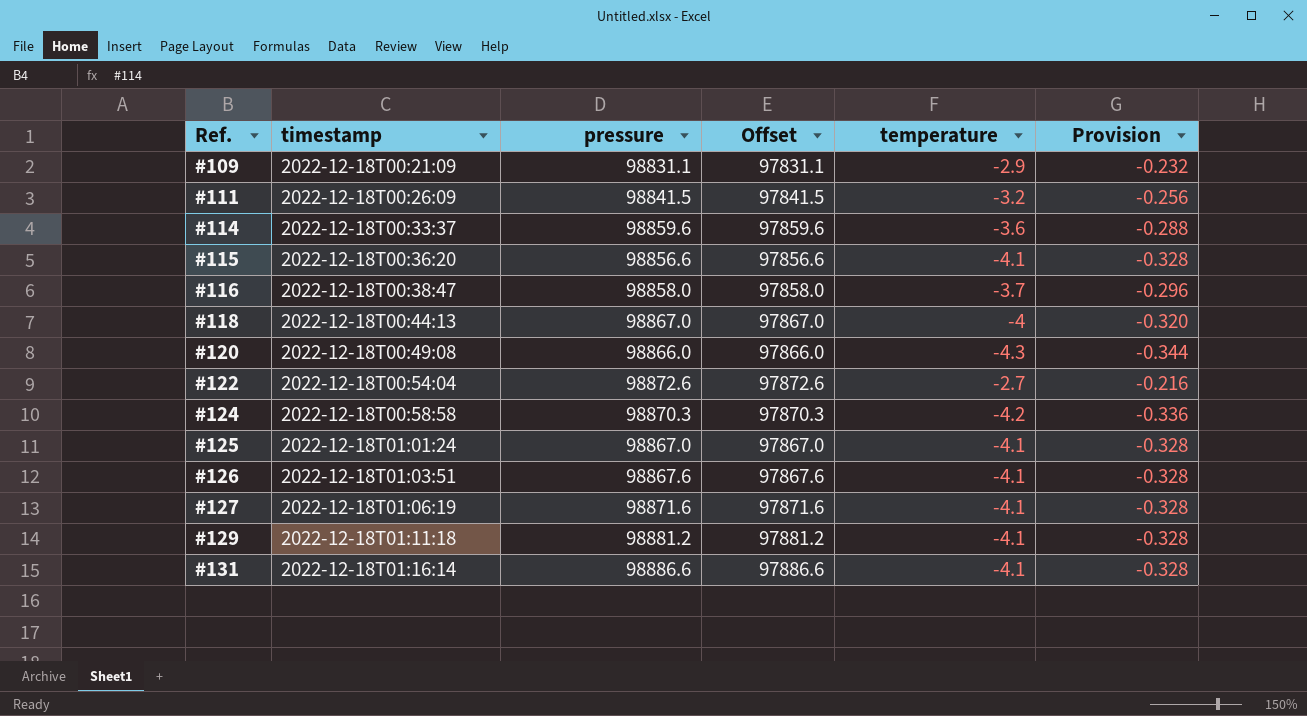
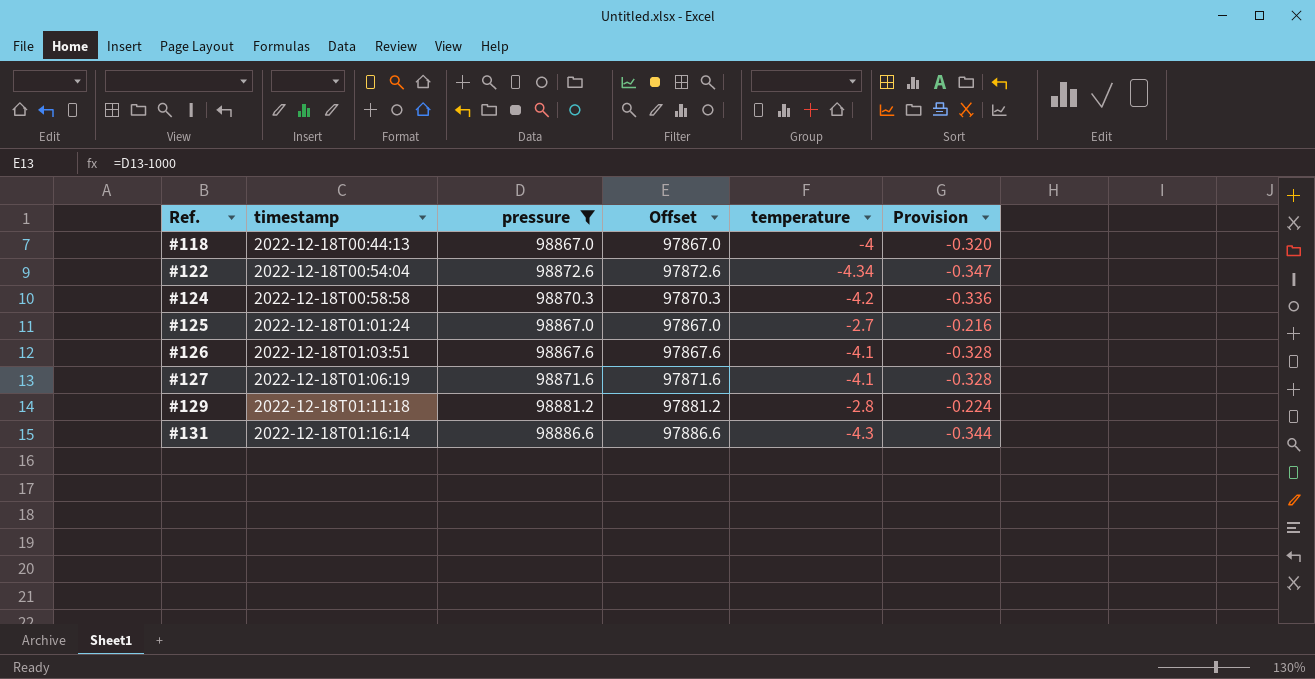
filter: none -> pressure >= 98867.0
#122 | temperature: -2.7 -> -4.34
#122 | Provision: -0.216 -> -0.347
#125 | temperature: -4.1 -> -2.7
#125 | Provision: -0.328 -> -0.216
#129 | temperature: -4.1 -> -2.8
#129 | Provision: -0.328 -> -0.224
#131 | temperature: -4.1 -> -4.3
#131 | Provision: -0.328 -> -0.344

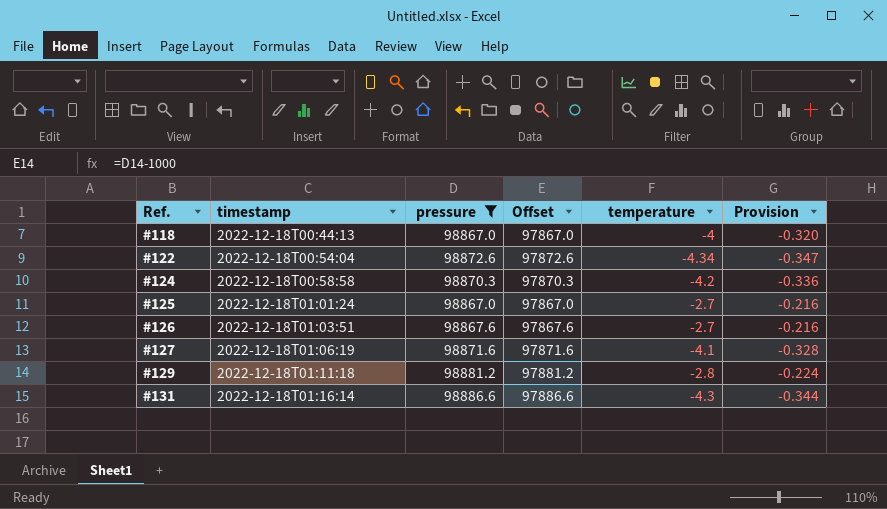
#126 | temperature: -4.1 -> -2.7
#126 | Provision: -0.328 -> -0.216

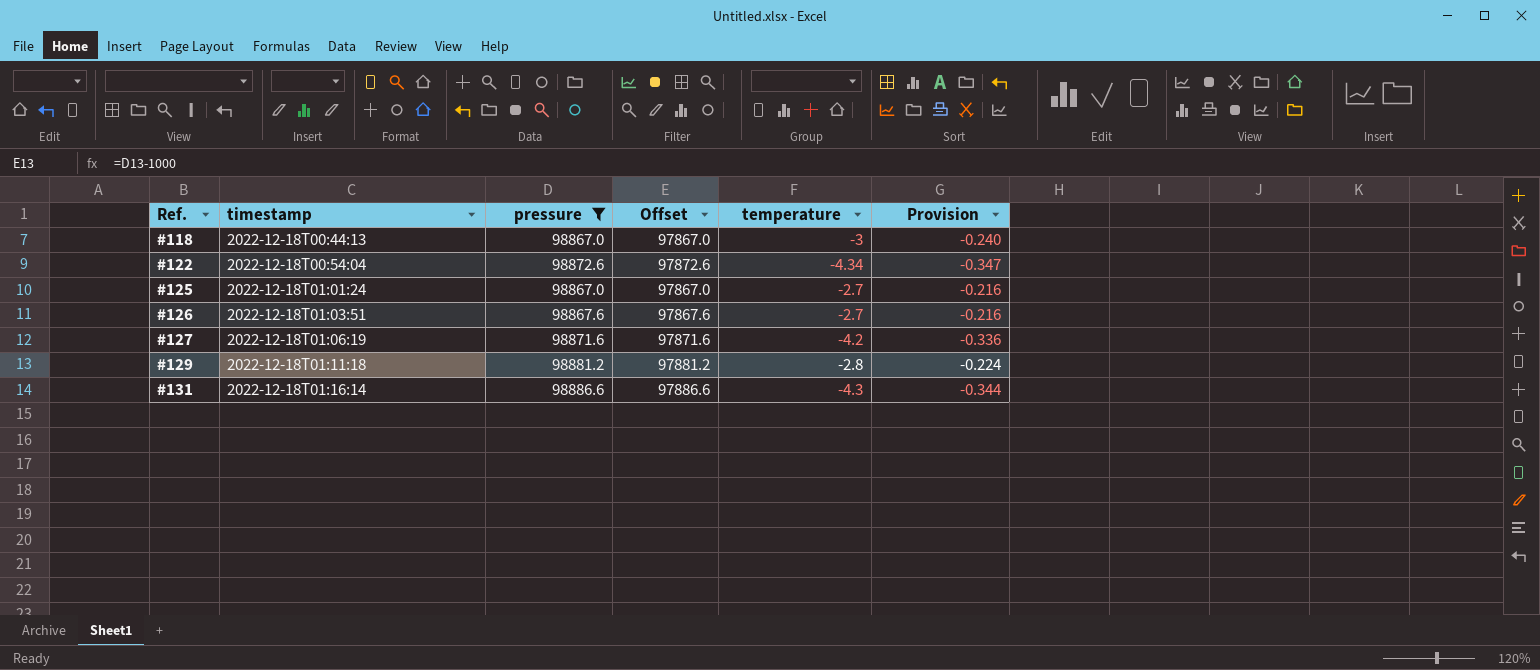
row #124: 2022-12-18T00:58:58 | 98870.3 | 97870.3 | -4.2 | -0.336 -> none
#118 | temperature: -4 -> -3
#118 | Provision: -0.320 -> -0.240
#127 | temperature: -4.1 -> -4.2
#127 | Provision: -0.328 -> -0.336

